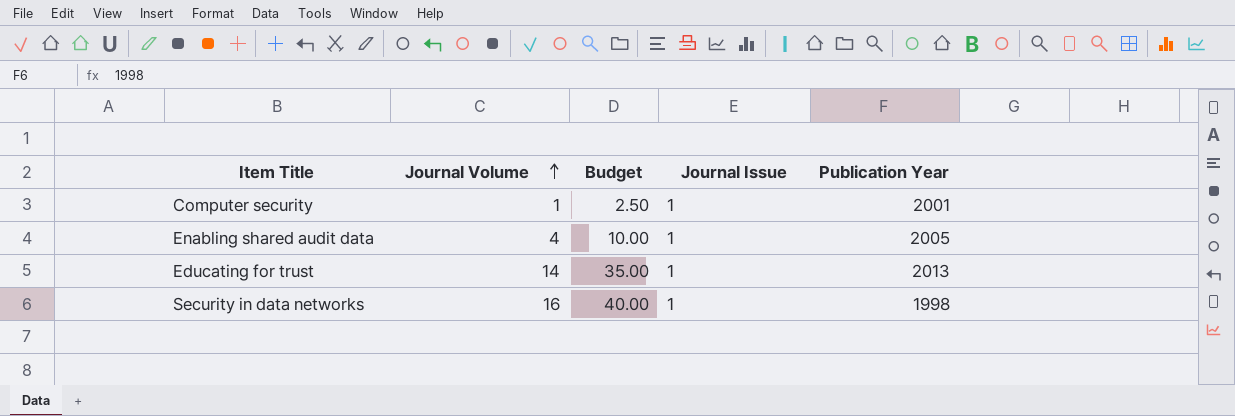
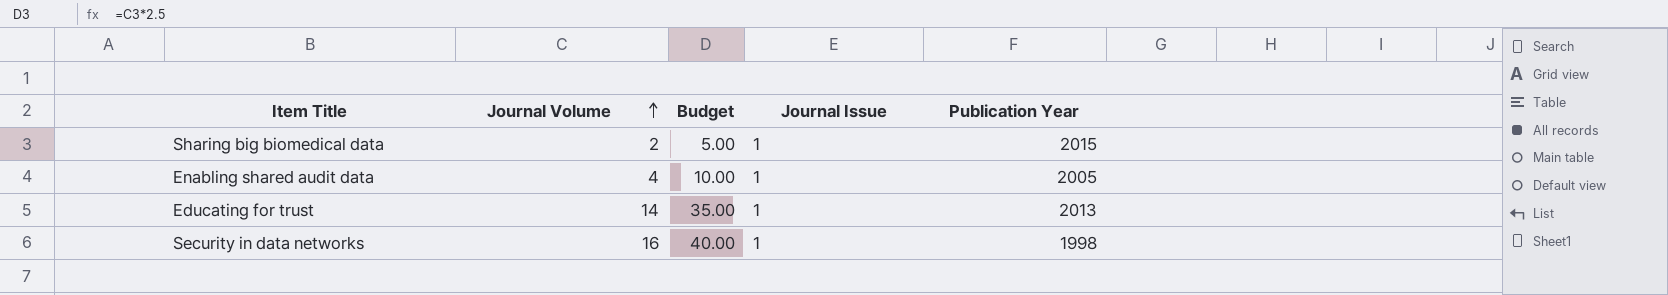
row Computer security: 1 | 2.50 | 1 | 2001 -> none
row Sharing big biomedical data: none -> 2 | 5.00 | 1 | 2015

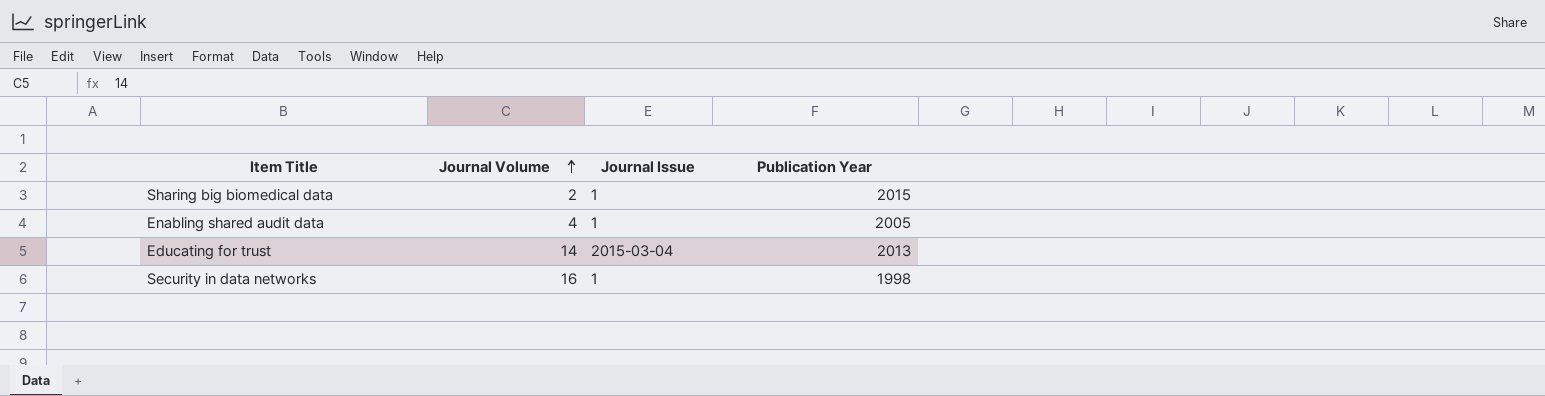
column Budget | formula: [Journal Volume] * 2.5 -> none
Educating for trust | Journal Issue: 1 -> 2015-03-04

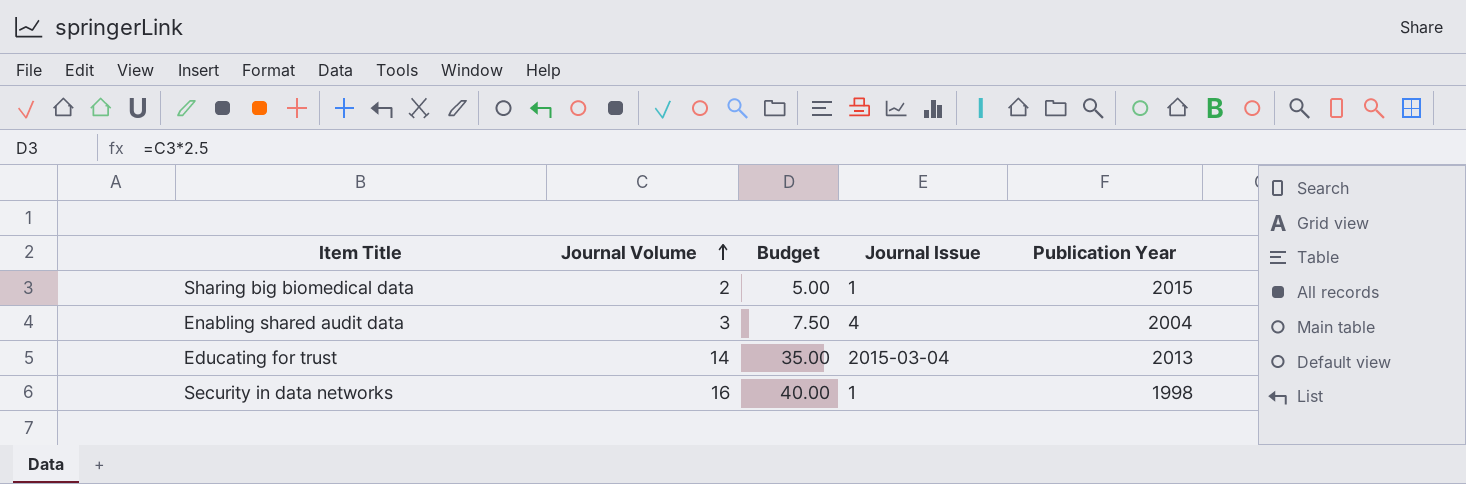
column Budget | formula: none -> [Journal Volume] * 2.5
Enabling shared audit data | Journal Volume: 4 -> 3
Enabling shared audit data | Journal Issue: 1 -> 4
Enabling shared audit data | Publication Year: 2005 -> 2004

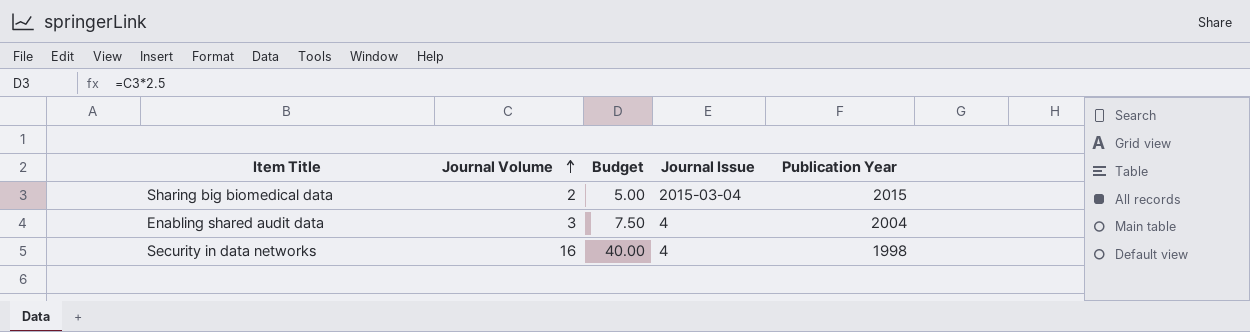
row Educating for trust: 14 | 35.00 | 2015-03-04 | 2013 -> none
Sharing big biomedical data | Journal Issue: 1 -> 2015-03-04
Security in data networks | Journal Issue: 1 -> 4

